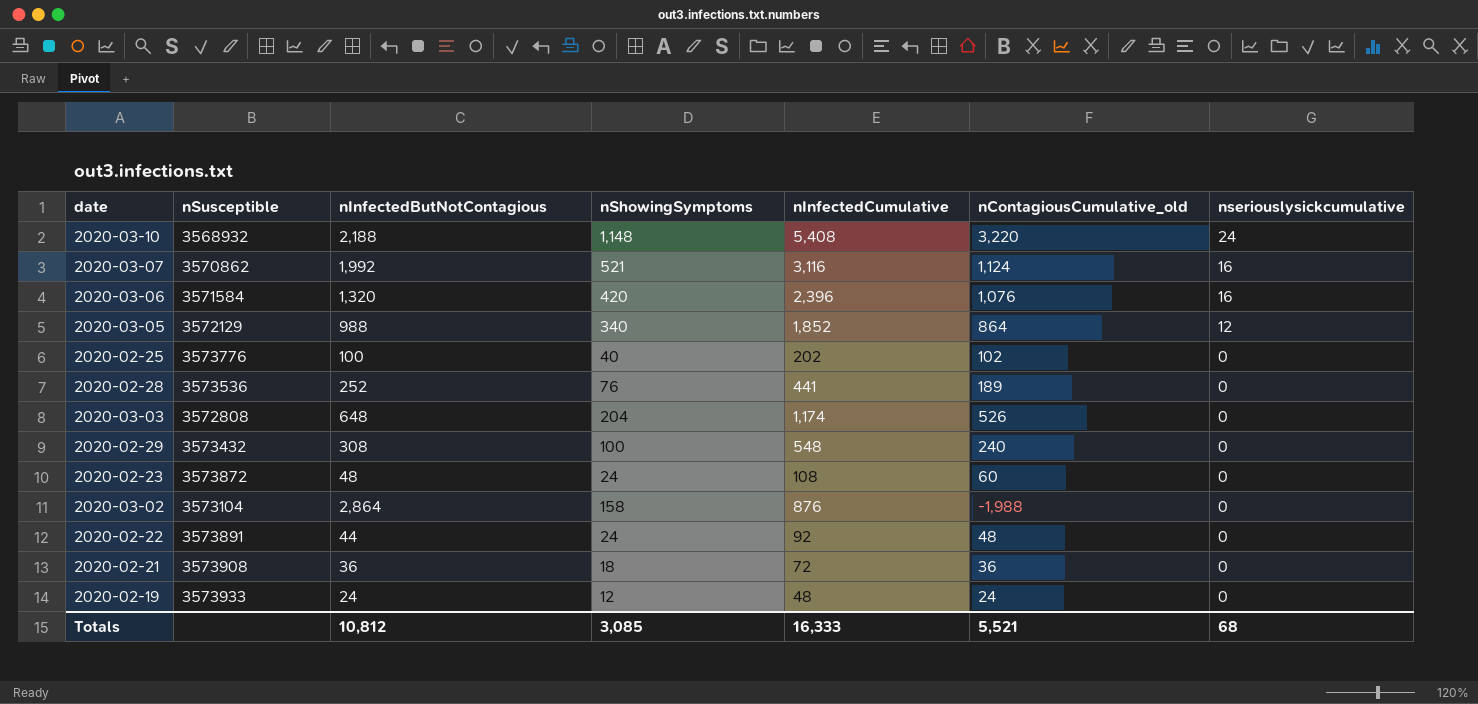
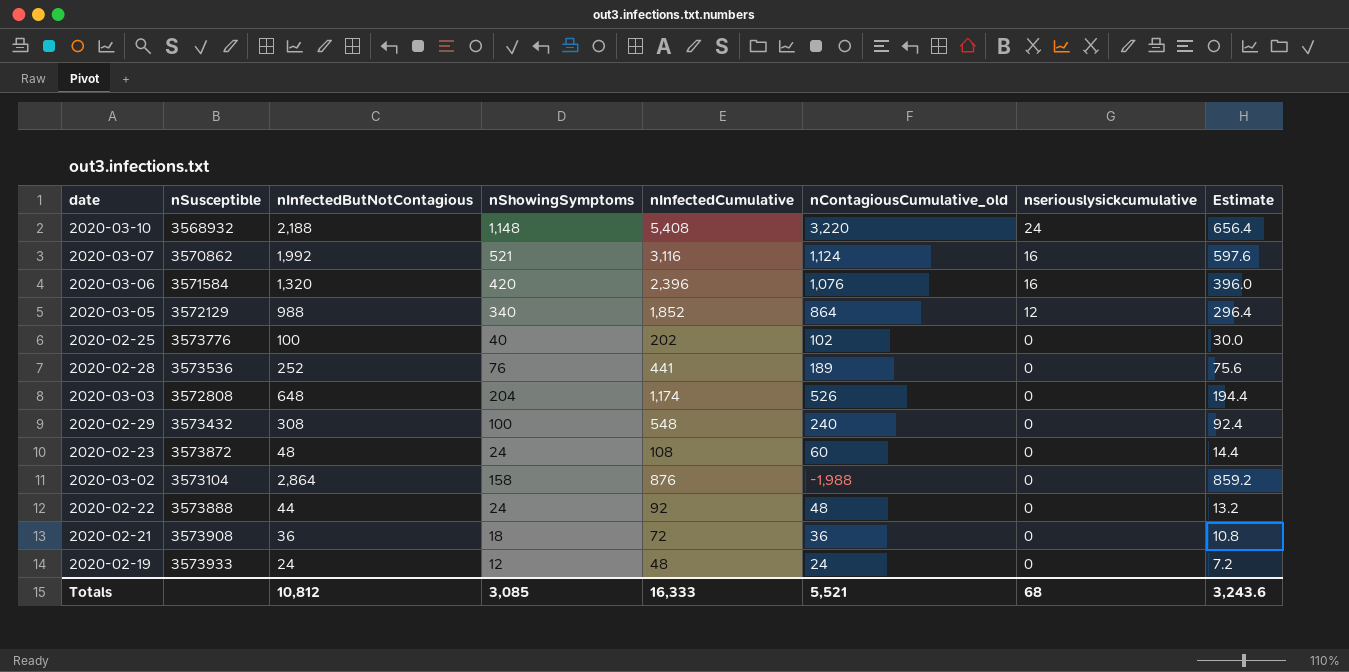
column Estimate | formula: none -> [nInfectedButNotContagious] * 0.3
2020-02-22 | nSusceptible: 3573891 -> 3573888

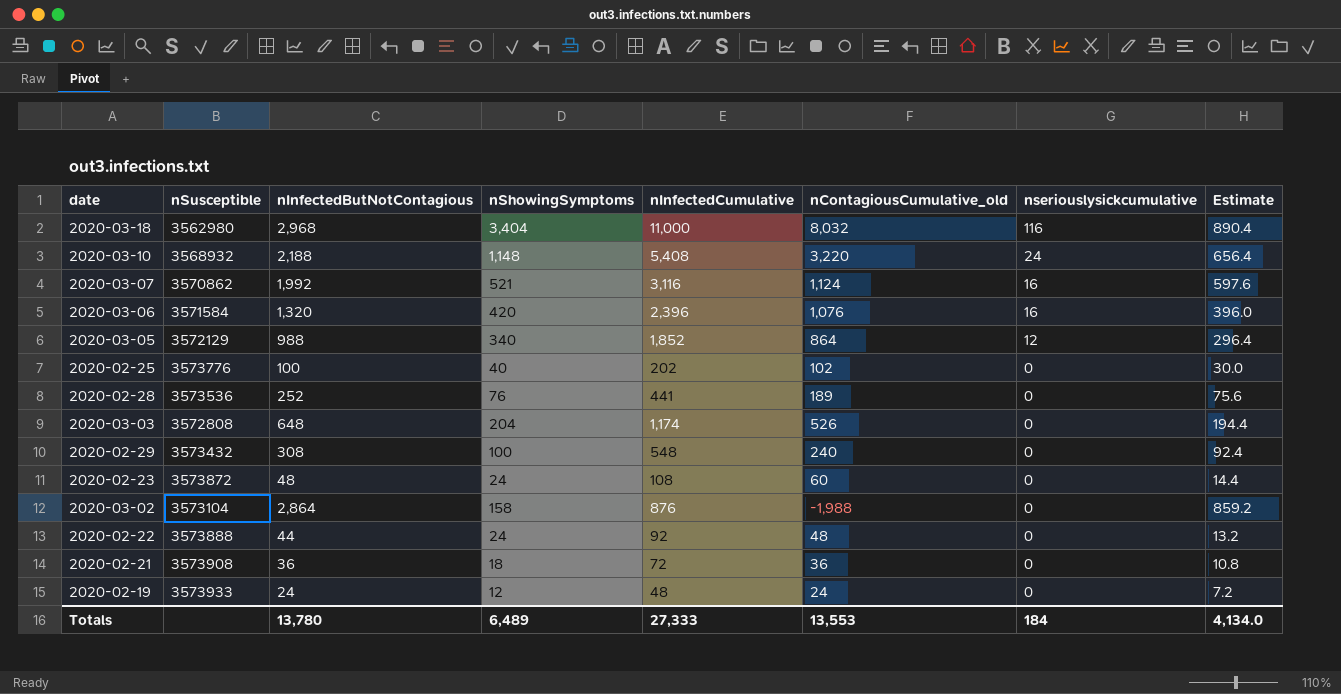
row 2020-03-18: none -> 3562980 | 2,968 | 3,404 | 11,000 | 8,032 | 116 | 890.4
Totals | nInfectedButNotContagious: 10,812 -> 13,780
Totals | nShowingSymptoms: 3,085 -> 6,489
Totals | nInfectedCumulative: 16,333 -> 27,333
Totals | nContagiousCumulative_old: 5,521 -> 13,553
Totals | nseriouslysickcumulative: 68 -> 184
Totals | Estimate: 3,243.6 -> 4,134.0

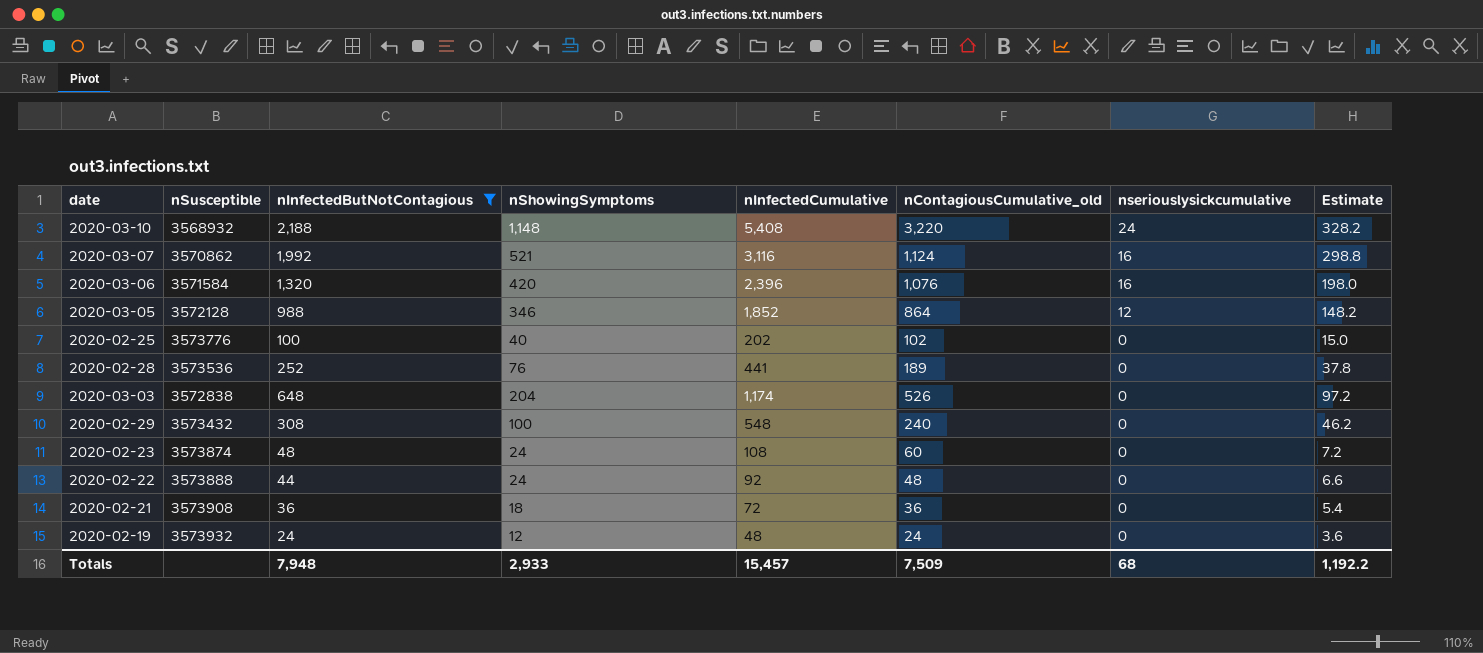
filter: none -> nInfectedButNotContagious <= 2,188
column Estimate | formula: [nInfectedButNotContagious] * 0.3 -> [nInfectedButNotContagious] * 0.15
2020-03-05 | nSusceptible: 3572129 -> 3572128
2020-03-05 | nShowingSymptoms: 340 -> 346
2020-03-03 | nSusceptible: 3572808 -> 3572838
2020-02-23 | nSusceptible: 3573872 -> 3573874
2020-02-19 | nSusceptible: 3573933 -> 3573932
Totals | nInfectedButNotContagious: 13,780 -> 7,948
Totals | nShowingSymptoms: 6,489 -> 2,933
Totals | nInfectedCumulative: 27,333 -> 15,457
Totals | nContagiousCumulative_old: 13,553 -> 7,509
Totals | nseriouslysickcumulative: 184 -> 68
Totals | Estimate: 4,134.0 -> 1,192.2

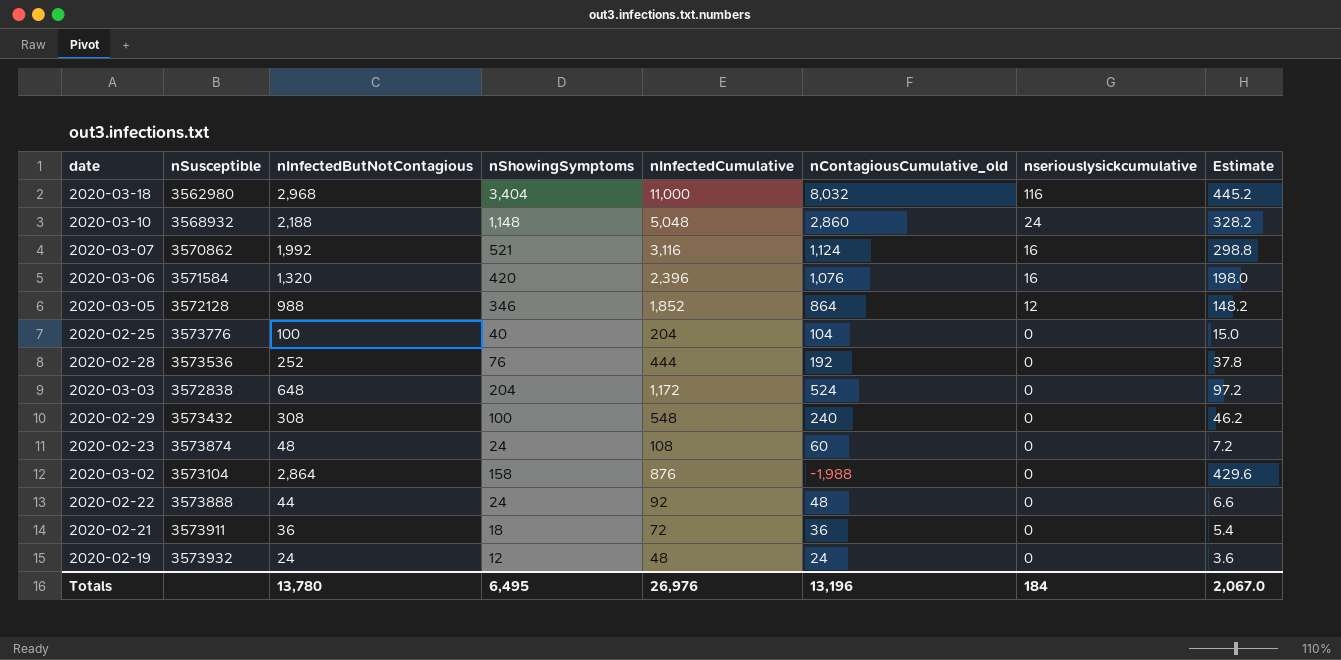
filter: nInfectedButNotContagious <= 2,188 -> none
2020-03-10 | nInfectedCumulative: 5,408 -> 5,048
2020-03-10 | nContagiousCumulative_old: 3,220 -> 2,860
2020-02-25 | nInfectedCumulative: 202 -> 204
2020-02-25 | nContagiousCumulative_old: 102 -> 104
2020-02-28 | nInfectedCumulative: 441 -> 444
2020-02-28 | nContagiousCumulative_old: 189 -> 192
2020-03-03 | nInfectedCumulative: 1,174 -> 1,172
2020-03-03 | nContagiousCumulative_old: 526 -> 524
2020-02-21 | nSusceptible: 3573908 -> 3573911
Totals | nInfectedButNotContagious: 7,948 -> 13,780
Totals | nShowingSymptoms: 2,933 -> 6,495
Totals | nInfectedCumulative: 15,457 -> 26,976
Totals | nContagiousCumulative_old: 7,509 -> 13,196
Totals | nseriouslysickcumulative: 68 -> 184
Totals | Estimate: 1,192.2 -> 2,067.0

